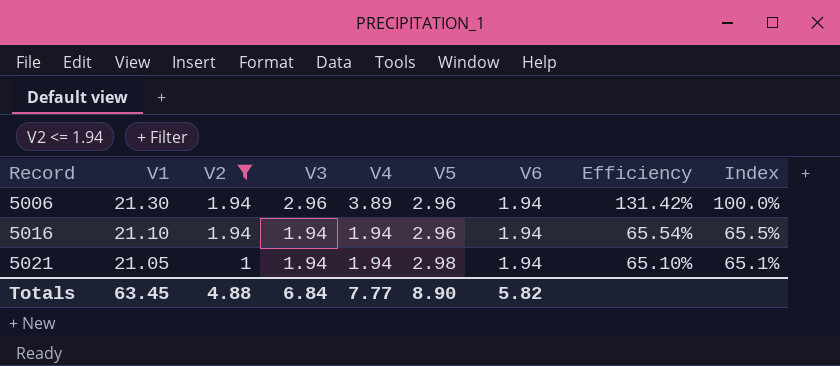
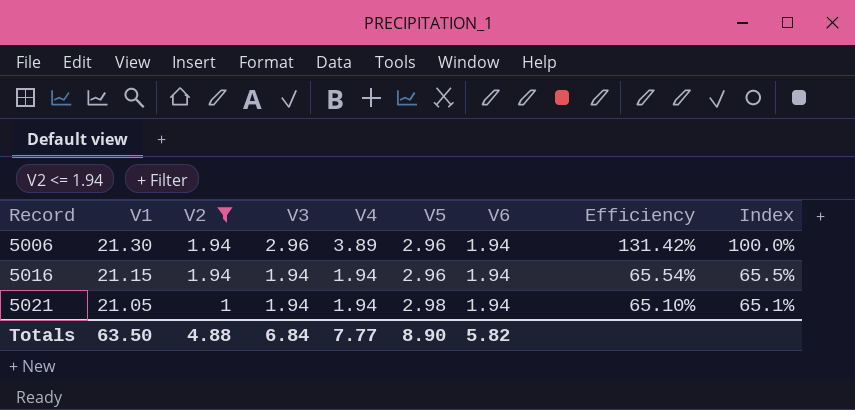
5016 | V1: 21.10 -> 21.15
Totals | V1: 63.45 -> 63.50

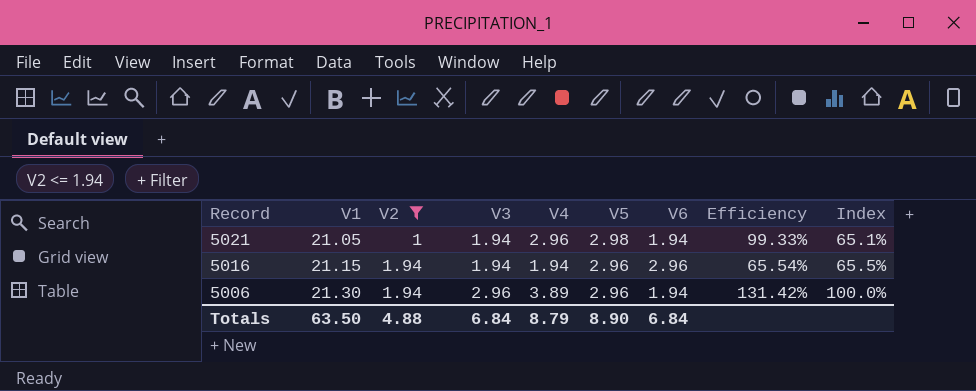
row order: Record ascending -> Record descending
5021 | V4: 1.94 -> 2.96
5021 | Efficiency: 65.10% -> 99.33%
5016 | V6: 1.94 -> 2.96
Totals | V4: 7.77 -> 8.79
Totals | V6: 5.82 -> 6.84

